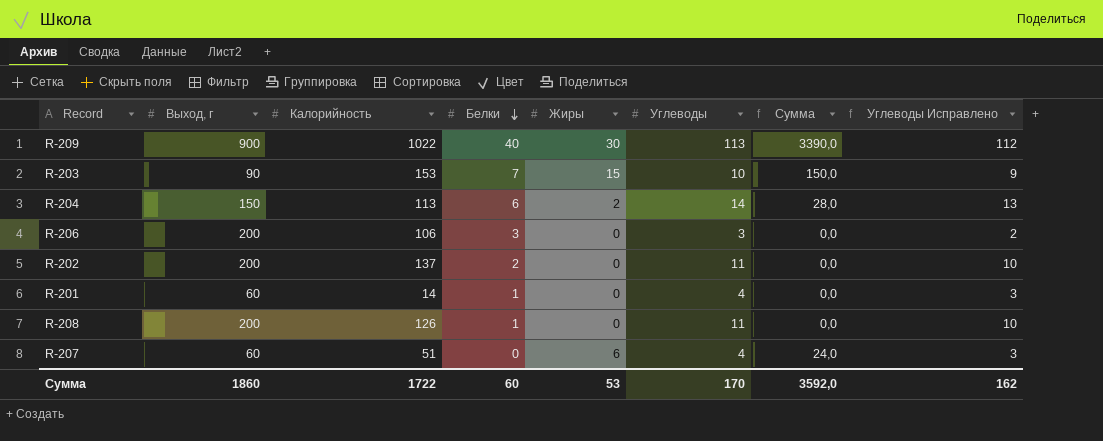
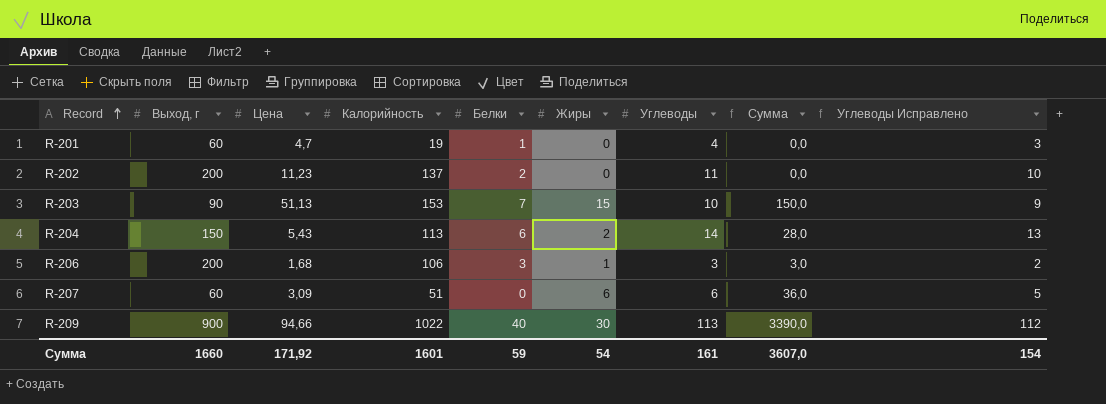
row order: Белки descending -> Record ascending
column Цена | position: none -> 3
row R-208: 200 | 126 | 1 | 0 | 11 | 0,0 | 10 -> none
R-201 | Калорийность: 14 -> 19
R-206 | Жиры: 0 -> 1
R-206 | Сумма: 0,0 -> 3,0
R-207 | Углеводы: 4 -> 6
R-207 | Сумма: 24,0 -> 36,0
R-207 | Углеводы Исправлено: 3 -> 5
Сумма | Выход, г: 1860 -> 1660
Сумма | Калорийность: 1722 -> 1601
Сумма | Белки: 60 -> 59
Сумма | Жиры: 53 -> 54
Сумма | Углеводы: 170 -> 161
Сумма | Сумма: 3592,0 -> 3607,0
Сумма | Углеводы Исправлено: 162 -> 154

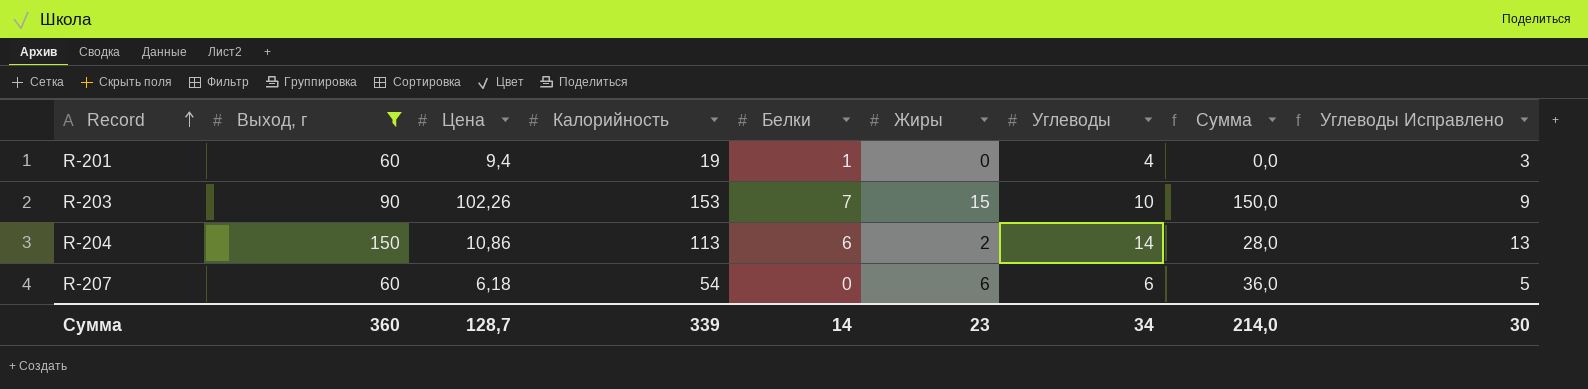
filter: none -> Выход, г <= 150
R-201 | Цена: 4,7 -> 9,4
R-203 | Цена: 51,13 -> 102,26
R-204 | Цена: 5,43 -> 10,86
R-207 | Цена: 3,09 -> 6,18
R-207 | Калорийность: 51 -> 54
Сумма | Выход, г: 1660 -> 360
Сумма | Цена: 171,92 -> 128,7
Сумма | Калорийность: 1601 -> 339
Сумма | Белки: 59 -> 14
Сумма | Жиры: 54 -> 23
Сумма | Углеводы: 161 -> 34
Сумма | Сумма: 3607,0 -> 214,0
Сумма | Углеводы Исправлено: 154 -> 30

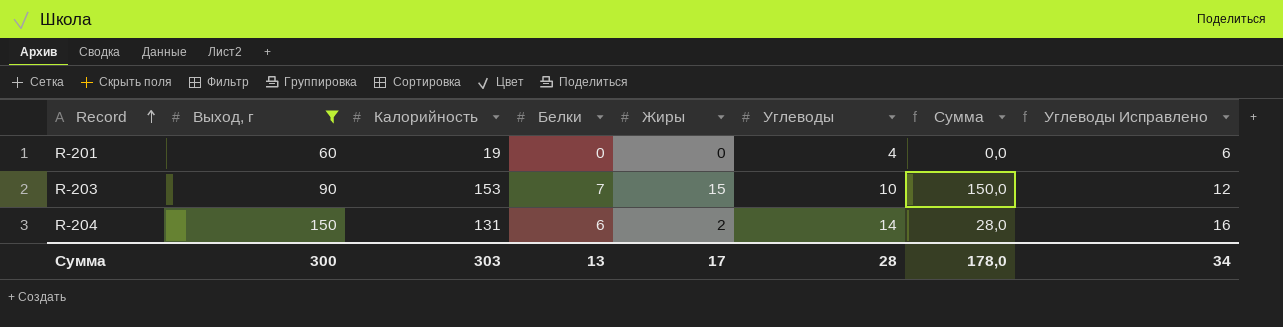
column Цена | position: 3 -> none
column Углеводы Исправлено | formula: [Углеводы] - 1 -> [Углеводы] + 2
row R-207: 60 | 6,18 | 54 | 0 | 6 | 6 | 36,0 | 5 -> none
R-201 | Белки: 1 -> 0
R-204 | Калорийность: 113 -> 131
Сумма | Выход, г: 360 -> 300
Сумма | Калорийность: 339 -> 303
Сумма | Белки: 14 -> 13
Сумма | Жиры: 23 -> 17
Сумма | Углеводы: 34 -> 28
Сумма | Сумма: 214,0 -> 178,0
Сумма | Углеводы Исправлено: 30 -> 34

